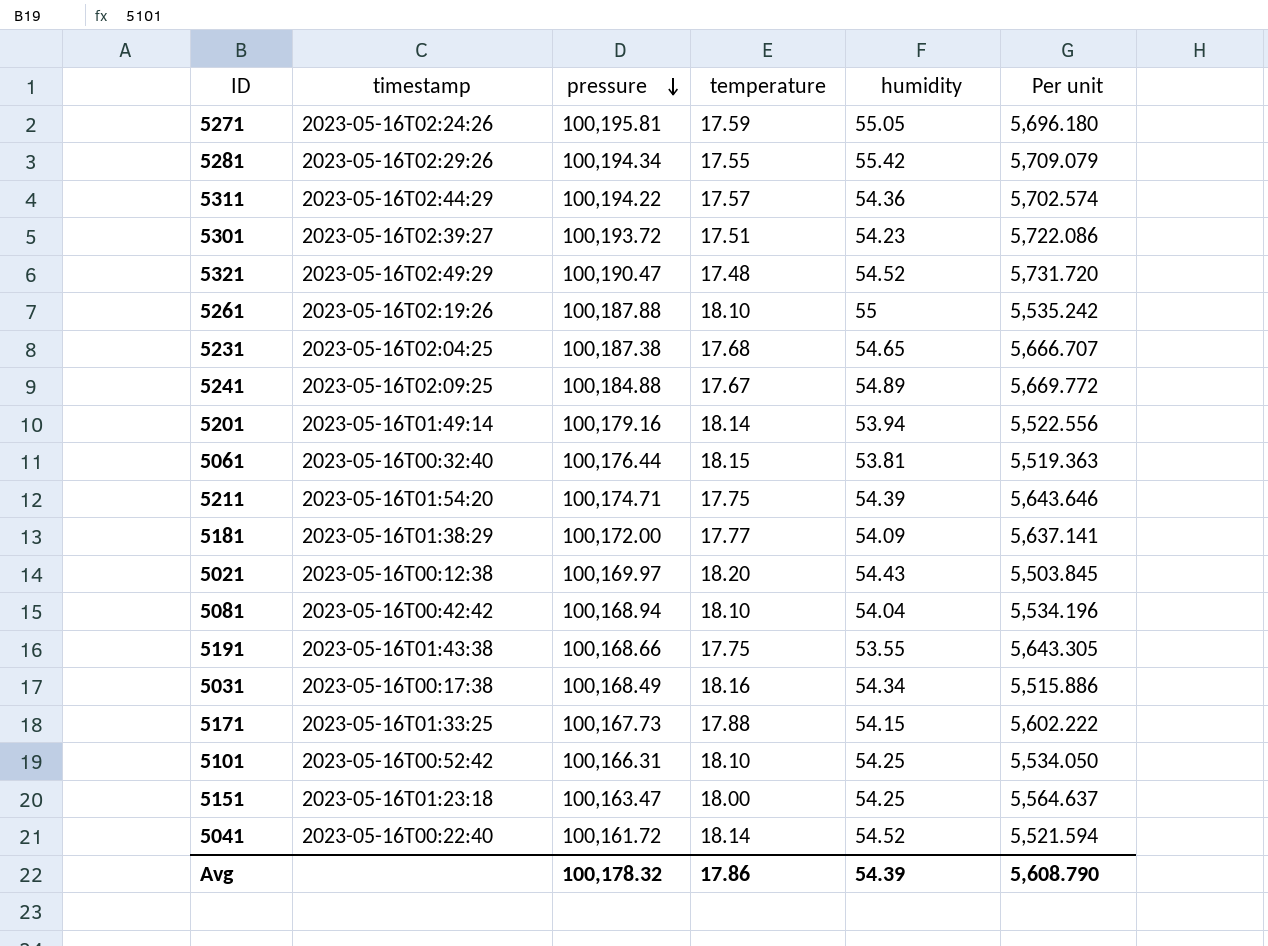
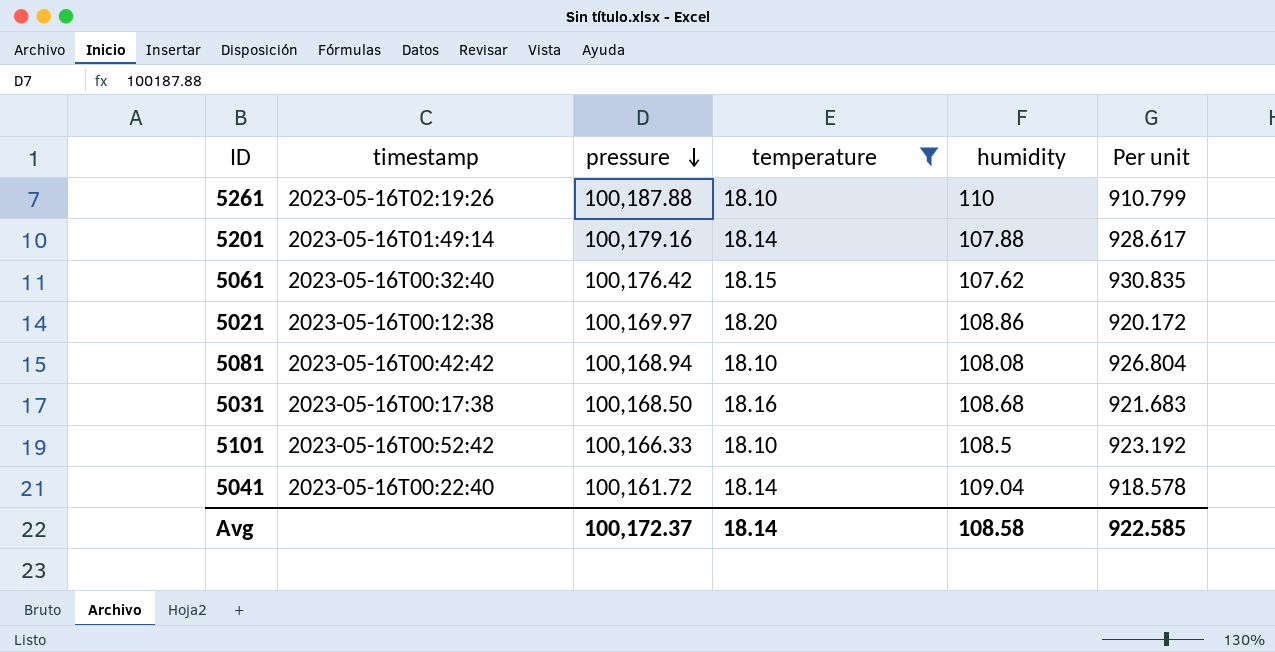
filter: none -> temperature >= 18.10
column Per unit | formula: [pressure] / [temperature] -> [pressure] / [humidity]
5261 | humidity: 55 -> 110
5201 | humidity: 53.94 -> 107.88
5061 | pressure: 100,176.44 -> 100,176.42
5061 | humidity: 53.81 -> 107.62
5021 | humidity: 54.43 -> 108.86
5081 | humidity: 54.04 -> 108.08
5031 | pressure: 100,168.49 -> 100,168.50
5031 | humidity: 54.34 -> 108.68
5101 | pressure: 100,166.31 -> 100,166.33
5101 | humidity: 54.25 -> 108.5
5041 | humidity: 54.52 -> 109.04
Avg | pressure: 100,178.32 -> 100,172.37
Avg | temperature: 17.86 -> 18.14
Avg | humidity: 54.39 -> 108.58
Avg | Per unit: 5,608.790 -> 922.585

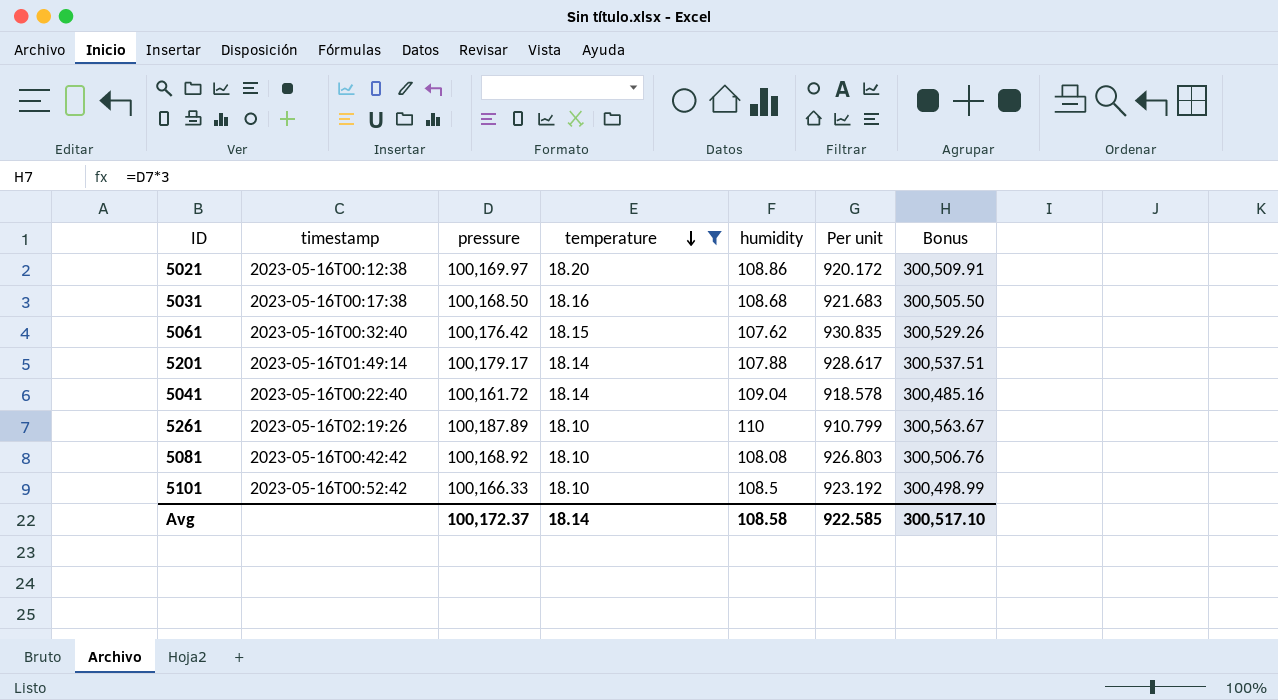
row order: pressure descending -> temperature descending
column Bonus | formula: none -> [pressure] * 3
5201 | pressure: 100,179.16 -> 100,179.17
5261 | pressure: 100,187.88 -> 100,187.89
5081 | pressure: 100,168.94 -> 100,168.92
5081 | Per unit: 926.804 -> 926.803

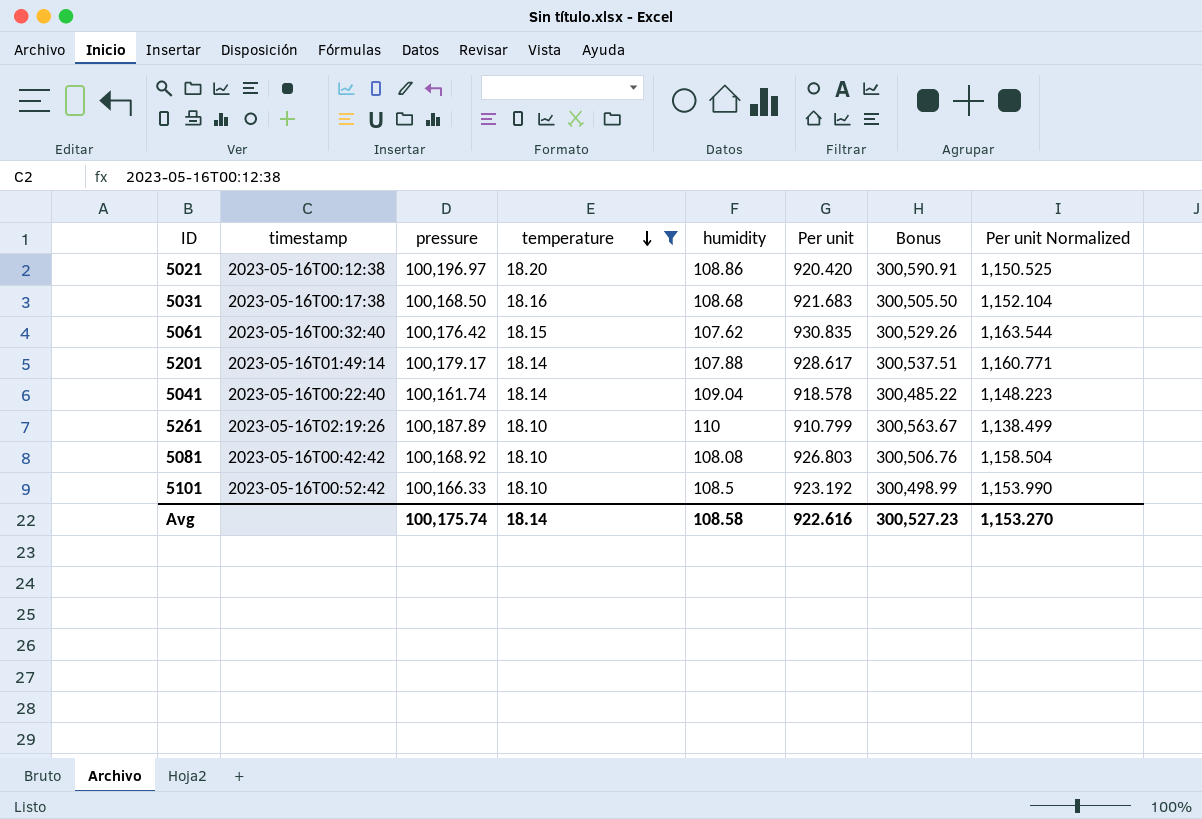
column Per unit Normalized | formula: none -> [Per unit] * 1.25
5021 | pressure: 100,169.97 -> 100,196.97
5021 | Per unit: 920.172 -> 920.420
5021 | Bonus: 300,509.91 -> 300,590.91
5041 | pressure: 100,161.72 -> 100,161.74
5041 | Bonus: 300,485.16 -> 300,485.22
Avg | pressure: 100,172.37 -> 100,175.74
Avg | Per unit: 922.585 -> 922.616
Avg | Bonus: 300,517.10 -> 300,527.23

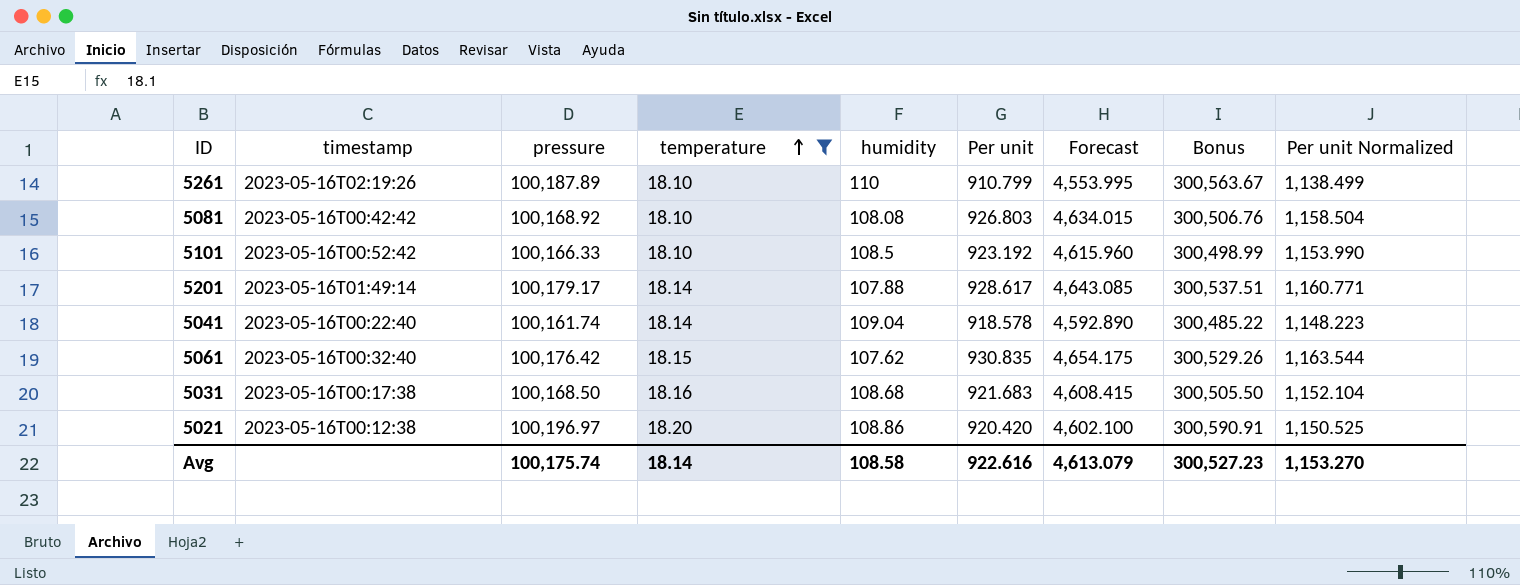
row order: temperature descending -> temperature ascending
column Forecast | formula: none -> [Per unit] * 5

